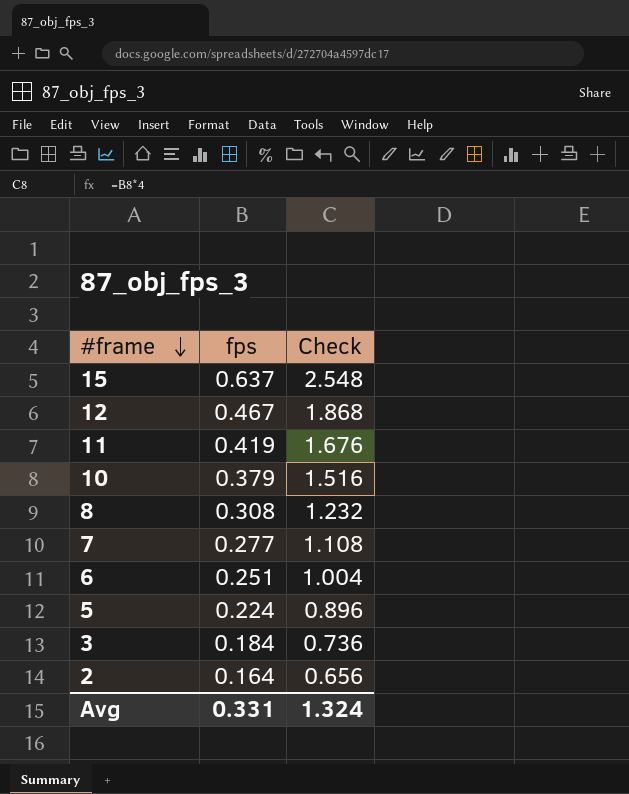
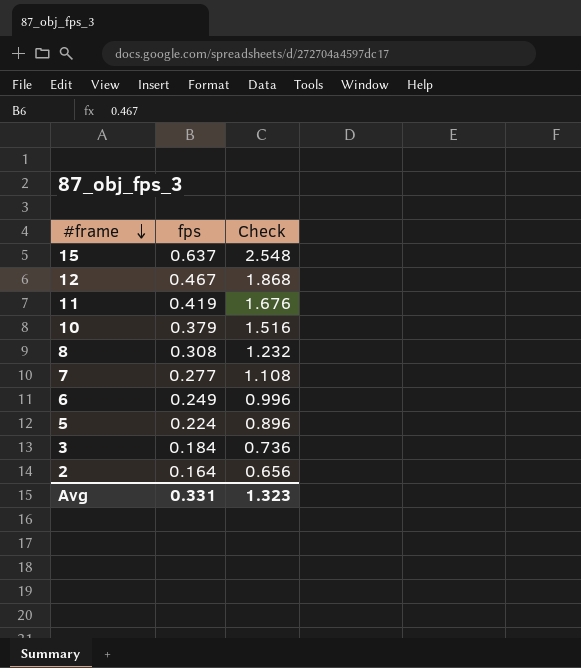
6 | fps: 0.251 -> 0.249
6 | Check: 1.004 -> 0.996
Avg | Check: 1.324 -> 1.323

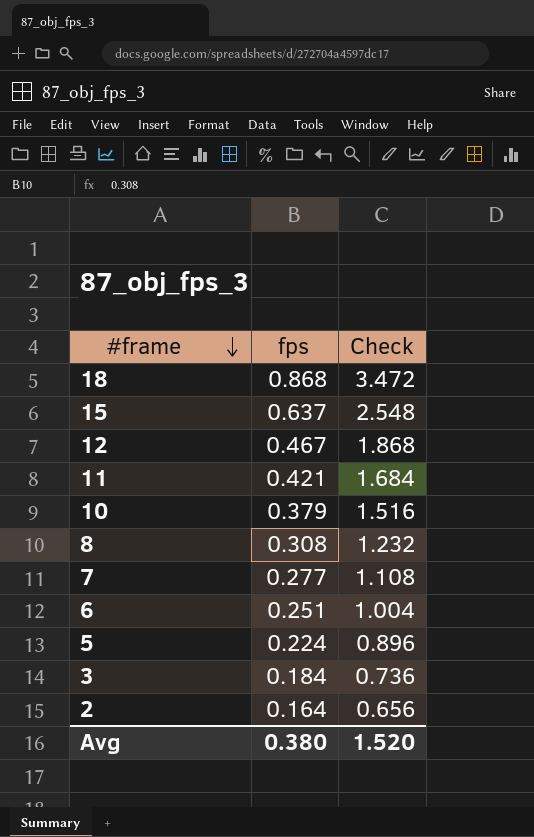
row 18: none -> 0.868 | 3.472
11 | fps: 0.419 -> 0.421
11 | Check: 1.676 -> 1.684
6 | fps: 0.249 -> 0.251
6 | Check: 0.996 -> 1.004
Avg | fps: 0.331 -> 0.380
Avg | Check: 1.323 -> 1.520

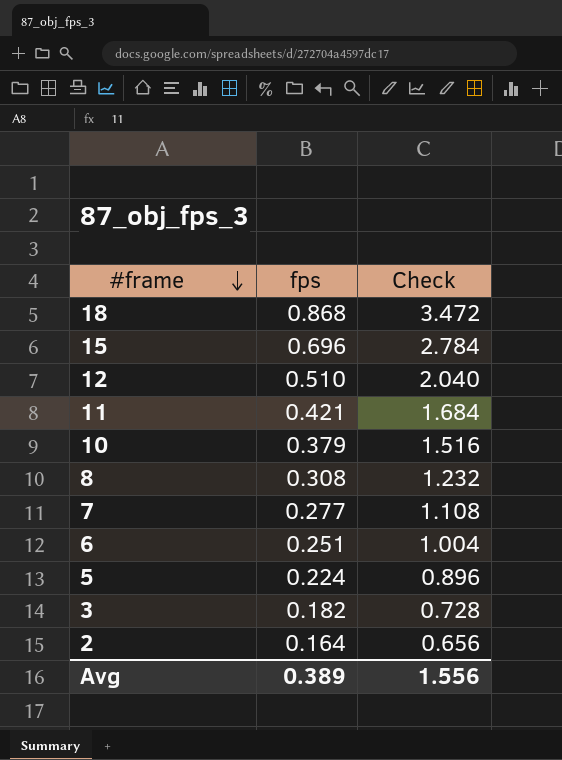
15 | fps: 0.637 -> 0.696
15 | Check: 2.548 -> 2.784
12 | fps: 0.467 -> 0.510
12 | Check: 1.868 -> 2.040
3 | fps: 0.184 -> 0.182
3 | Check: 0.736 -> 0.728
Avg | fps: 0.380 -> 0.389
Avg | Check: 1.520 -> 1.556

